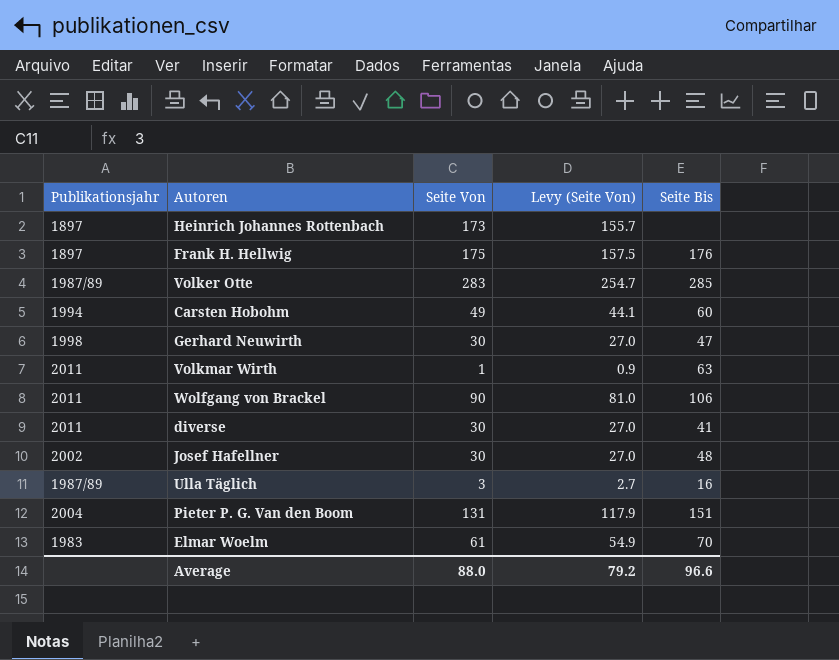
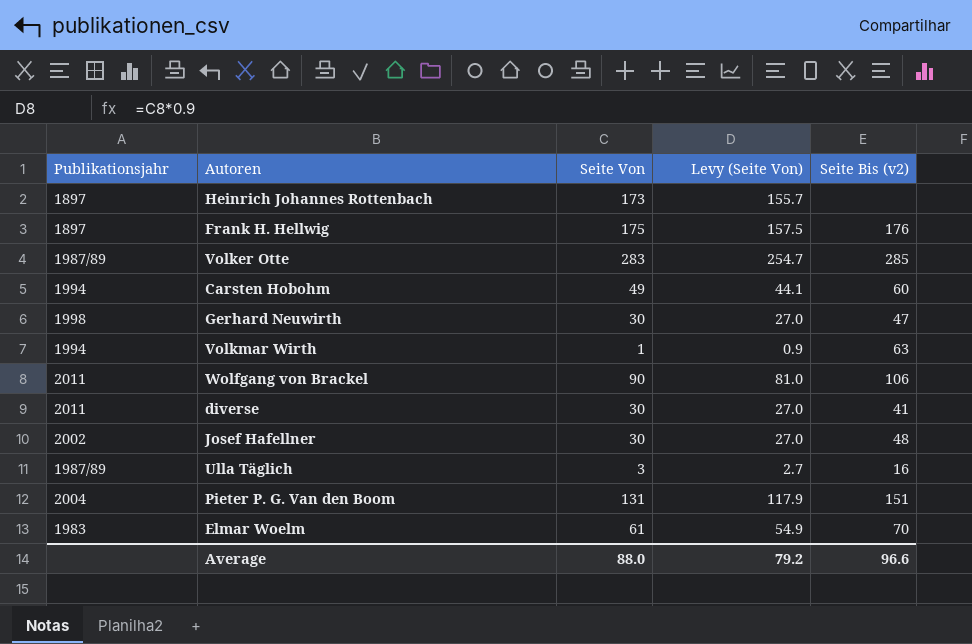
column name: Seite Bis -> Seite Bis (v2)
Volkmar Wirth | Publikationsjahr: 2011 -> 1994

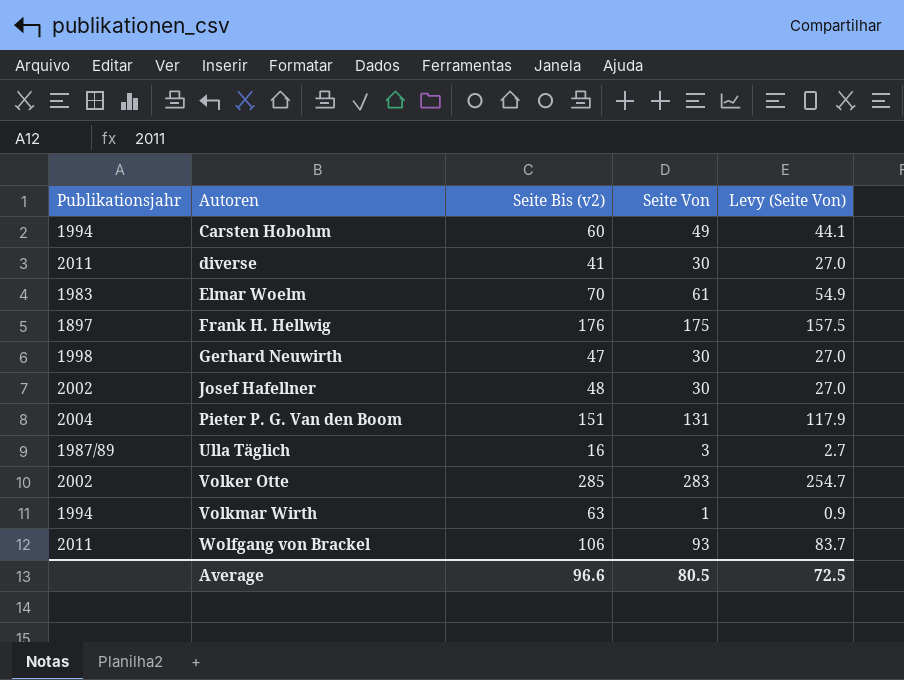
row order: none -> Autoren ascending
column Seite Bis (v2) | position: 5 -> 3
row Heinrich Johannes Rottenbach: 1897 | 173 | 155.7 | none -> none
Volker Otte | Publikationsjahr: 1987/89 -> 2002
Wolfgang von Brackel | Seite Von: 90 -> 93
Wolfgang von Brackel | Levy (Seite Von): 81.0 -> 83.7
Average | Seite Von: 88.0 -> 80.5
Average | Levy (Seite Von): 79.2 -> 72.5

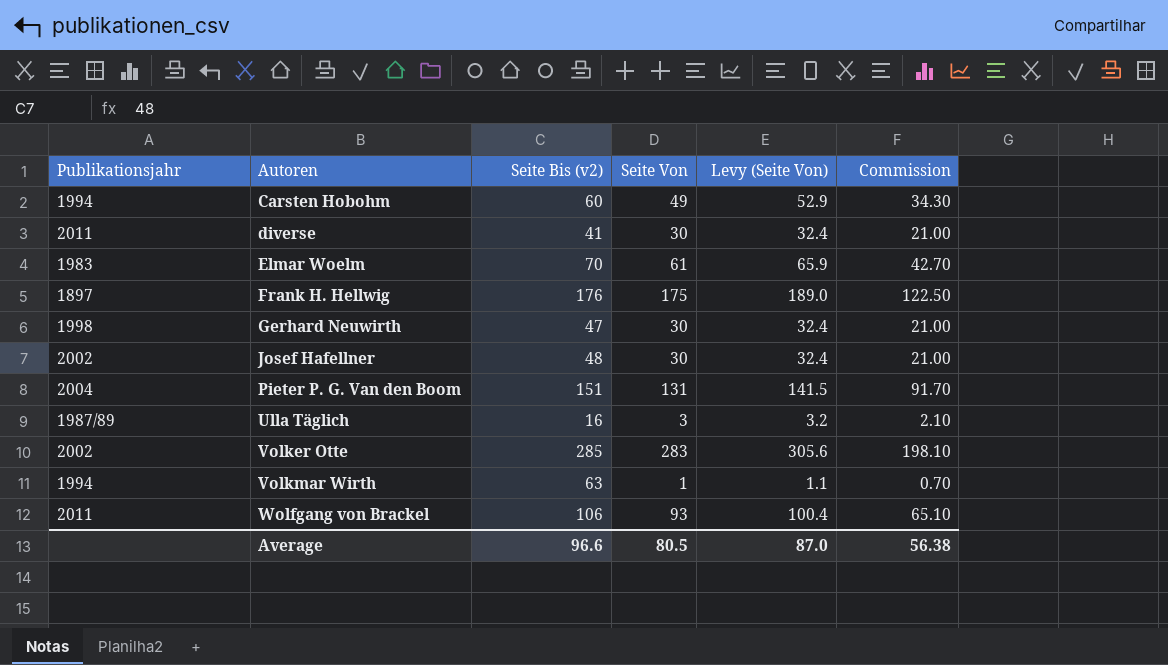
column Levy (Seite Von) | formula: [Seite Von] * 0.9 -> [Seite Von] * 1.08
column Commission | formula: none -> [Seite Von] * 0.7
Average | Levy (Seite Von): 72.5 -> 87.0

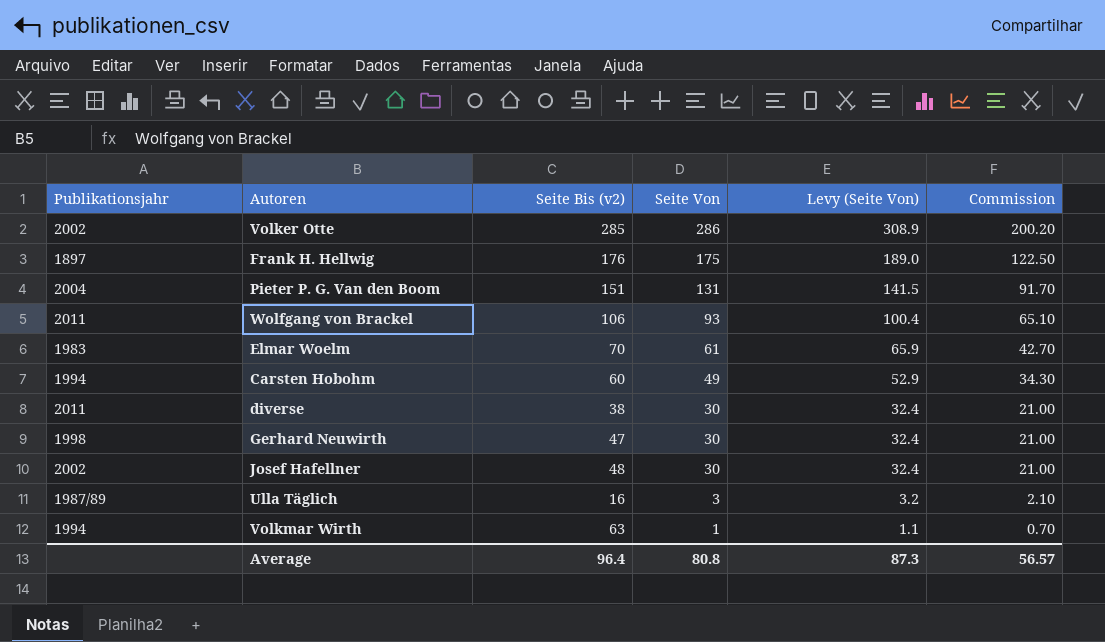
row order: Autoren ascending -> Seite Von descending
Volker Otte | Seite Von: 283 -> 286
Volker Otte | Levy (Seite Von): 305.6 -> 308.9
Volker Otte | Commission: 198.10 -> 200.20
diverse | Seite Bis (v2): 41 -> 38
Average | Seite Bis (v2): 96.6 -> 96.4
Average | Seite Von: 80.5 -> 80.8
Average | Levy (Seite Von): 87.0 -> 87.3
Average | Commission: 56.38 -> 56.57

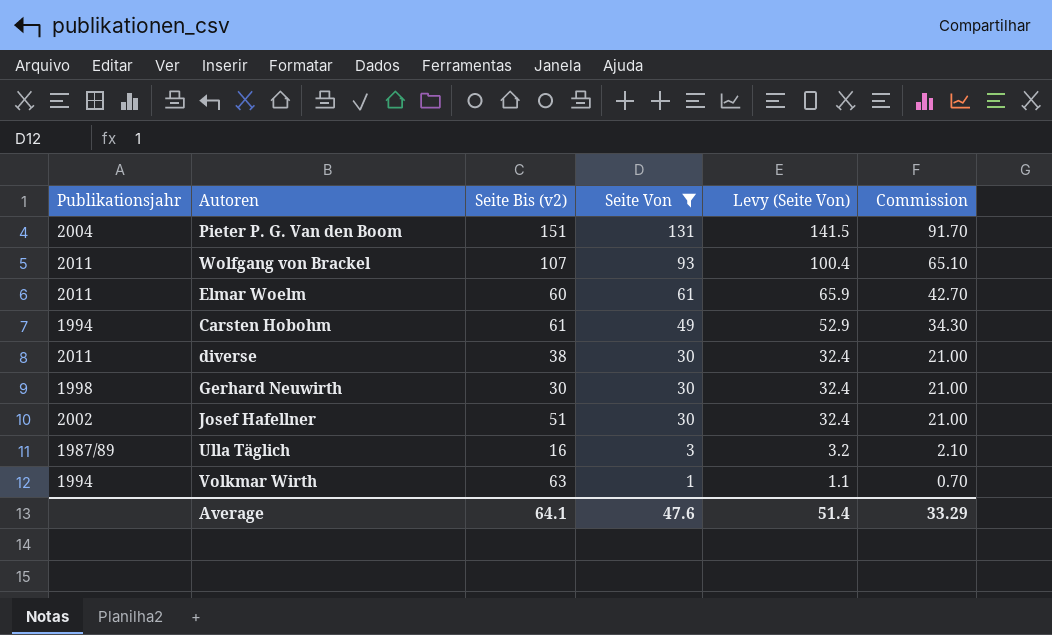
filter: none -> Seite Von <= 131
Wolfgang von Brackel | Seite Bis (v2): 106 -> 107
Elmar Woelm | Publikationsjahr: 1983 -> 2011
Elmar Woelm | Seite Bis (v2): 70 -> 60
Carsten Hobohm | Seite Bis (v2): 60 -> 61
Gerhard Neuwirth | Seite Bis (v2): 47 -> 30
Josef Hafellner | Seite Bis (v2): 48 -> 51
Average | Seite Bis (v2): 96.4 -> 64.1
Average | Seite Von: 80.8 -> 47.6
Average | Levy (Seite Von): 87.3 -> 51.4
Average | Commission: 56.57 -> 33.29

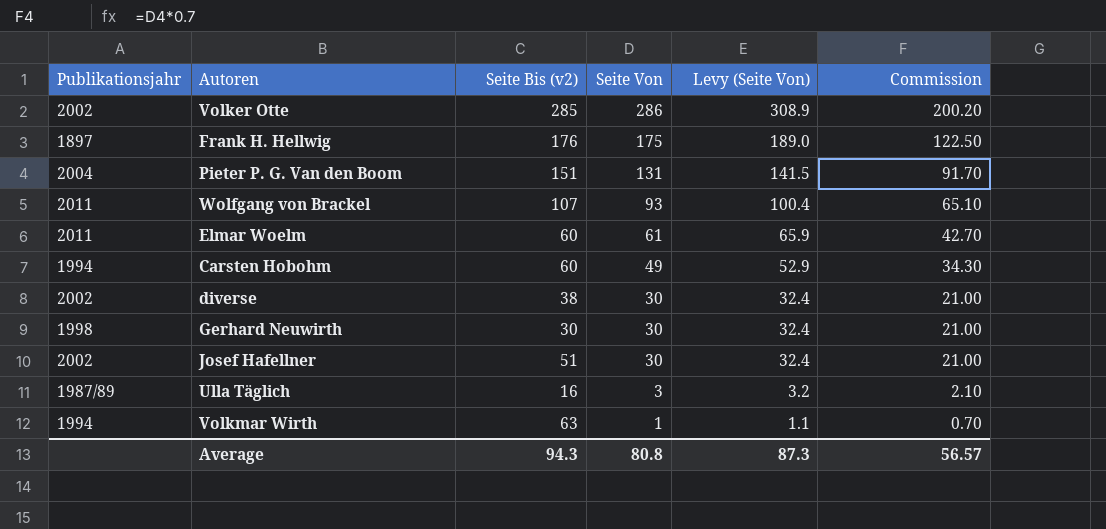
filter: Seite Von <= 131 -> none
Carsten Hobohm | Seite Bis (v2): 61 -> 60
diverse | Publikationsjahr: 2011 -> 2002
Average | Seite Bis (v2): 64.1 -> 94.3
Average | Seite Von: 47.6 -> 80.8
Average | Levy (Seite Von): 51.4 -> 87.3
Average | Commission: 33.29 -> 56.57

